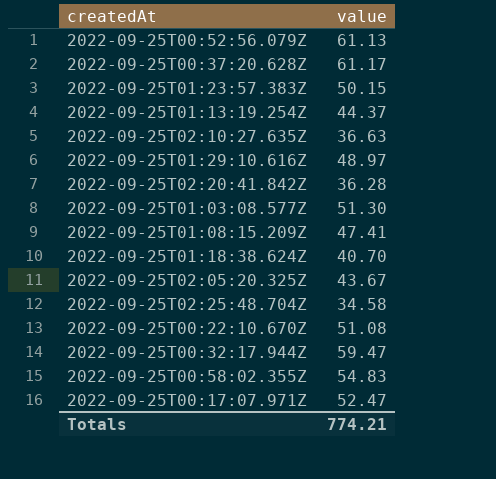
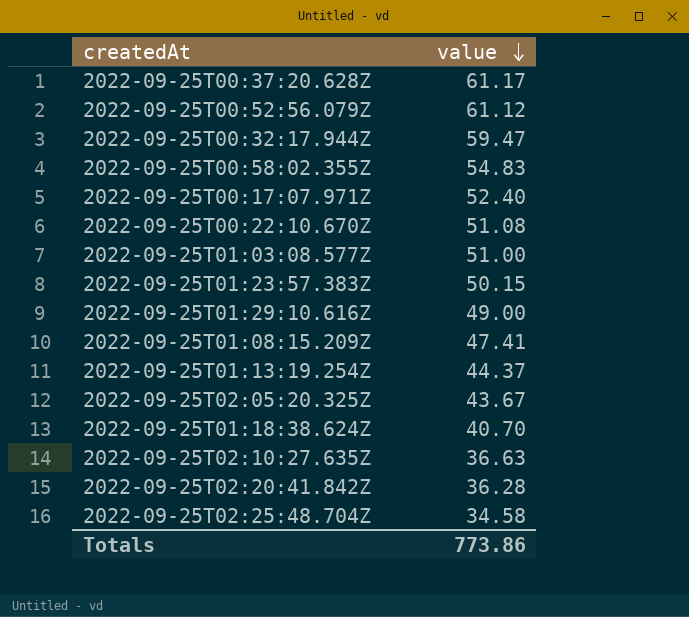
row order: none -> value descending
2022-09-25T00:52:56.079Z | value: 61.13 -> 61.12
2022-09-25T00:17:07.971Z | value: 52.47 -> 52.40
2022-09-25T01:03:08.577Z | value: 51.30 -> 51.00
2022-09-25T01:29:10.616Z | value: 48.97 -> 49.00
Totals | value: 774.21 -> 773.86

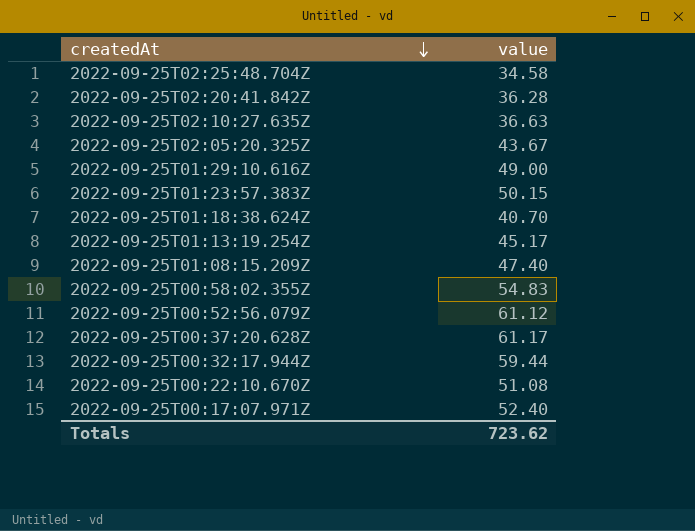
row order: value descending -> createdAt descending
row 2022-09-25T01:03:08.577Z: 51.00 -> none
2022-09-25T01:13:19.254Z | value: 44.37 -> 45.17
2022-09-25T01:08:15.209Z | value: 47.41 -> 47.40
2022-09-25T00:32:17.944Z | value: 59.47 -> 59.44
Totals | value: 773.86 -> 723.62

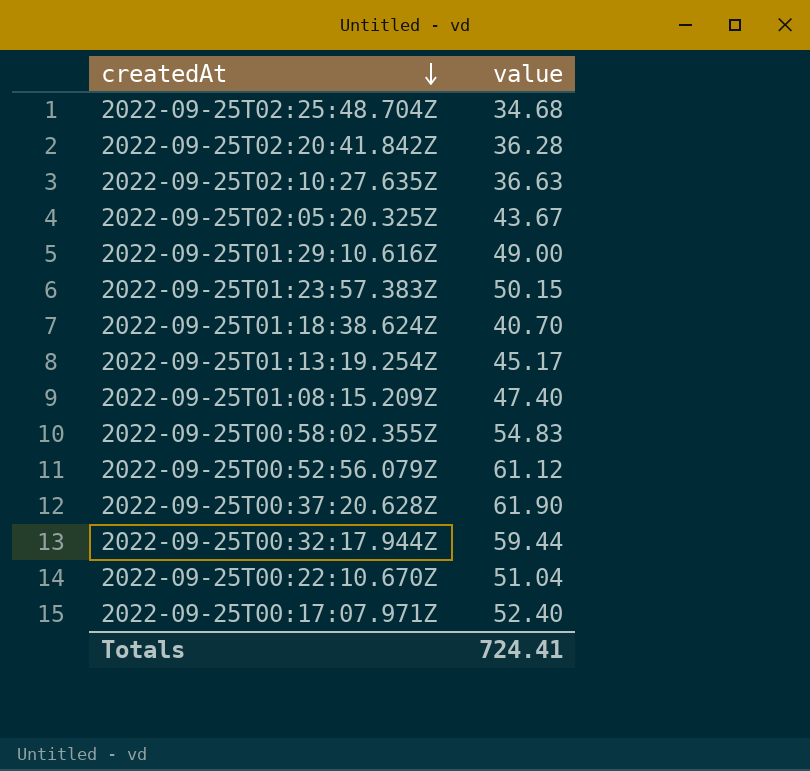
2022-09-25T02:25:48.704Z | value: 34.58 -> 34.68
2022-09-25T00:37:20.628Z | value: 61.17 -> 61.90
2022-09-25T00:22:10.670Z | value: 51.08 -> 51.04
Totals | value: 723.62 -> 724.41

